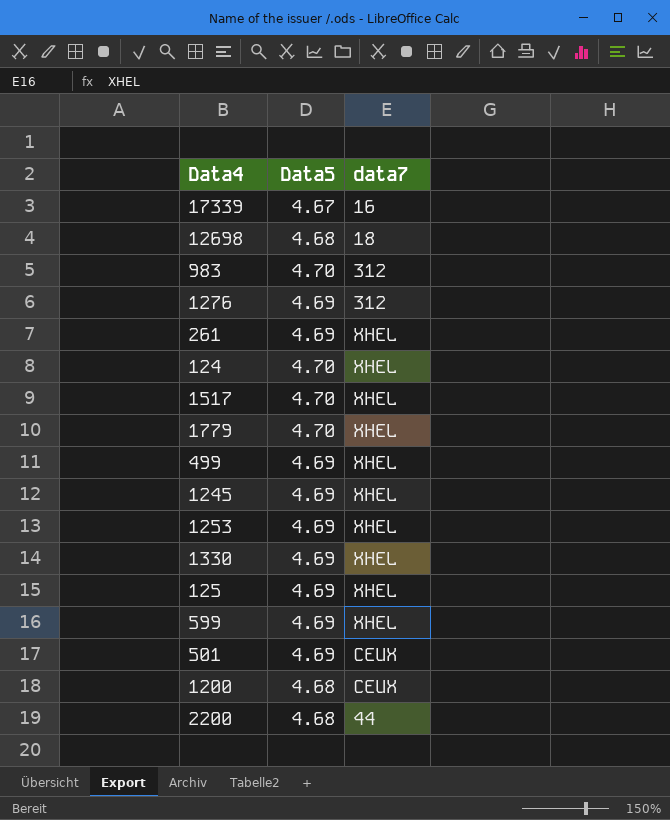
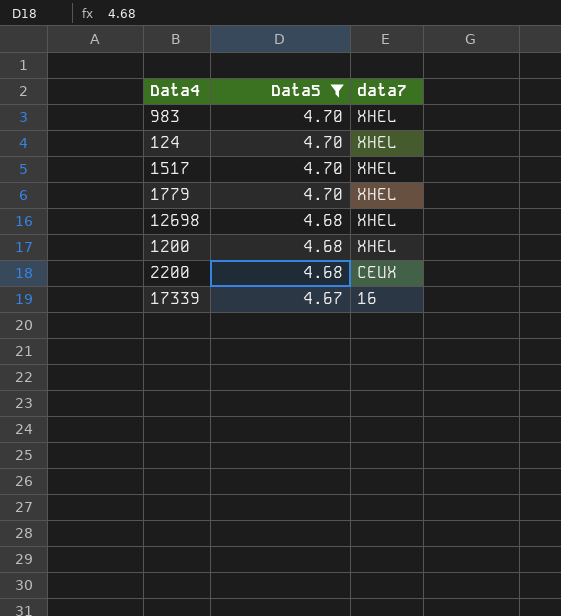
filter: none -> Data5 != 4.69
row order: none -> Data5 descending
983 | data7: 312 -> XHEL
12698 | data7: 18 -> XHEL
1200 | data7: CEUX -> XHEL
2200 | data7: 44 -> CEUX

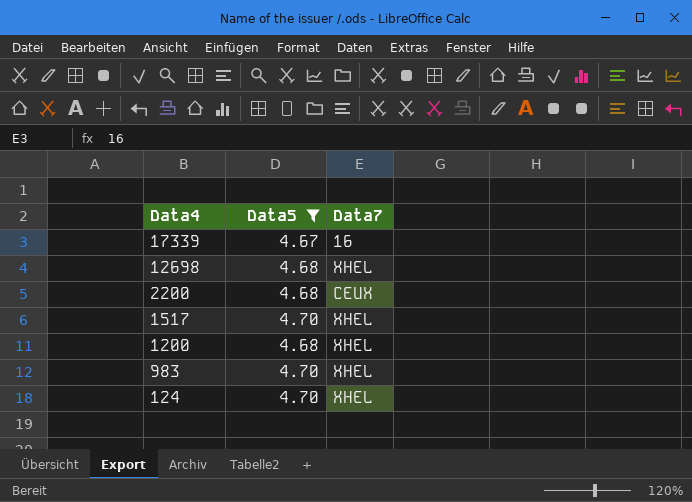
row order: Data5 descending -> Data4 descending
column name: data7 -> Data7
row 1779: 4.70 | XHEL -> none

